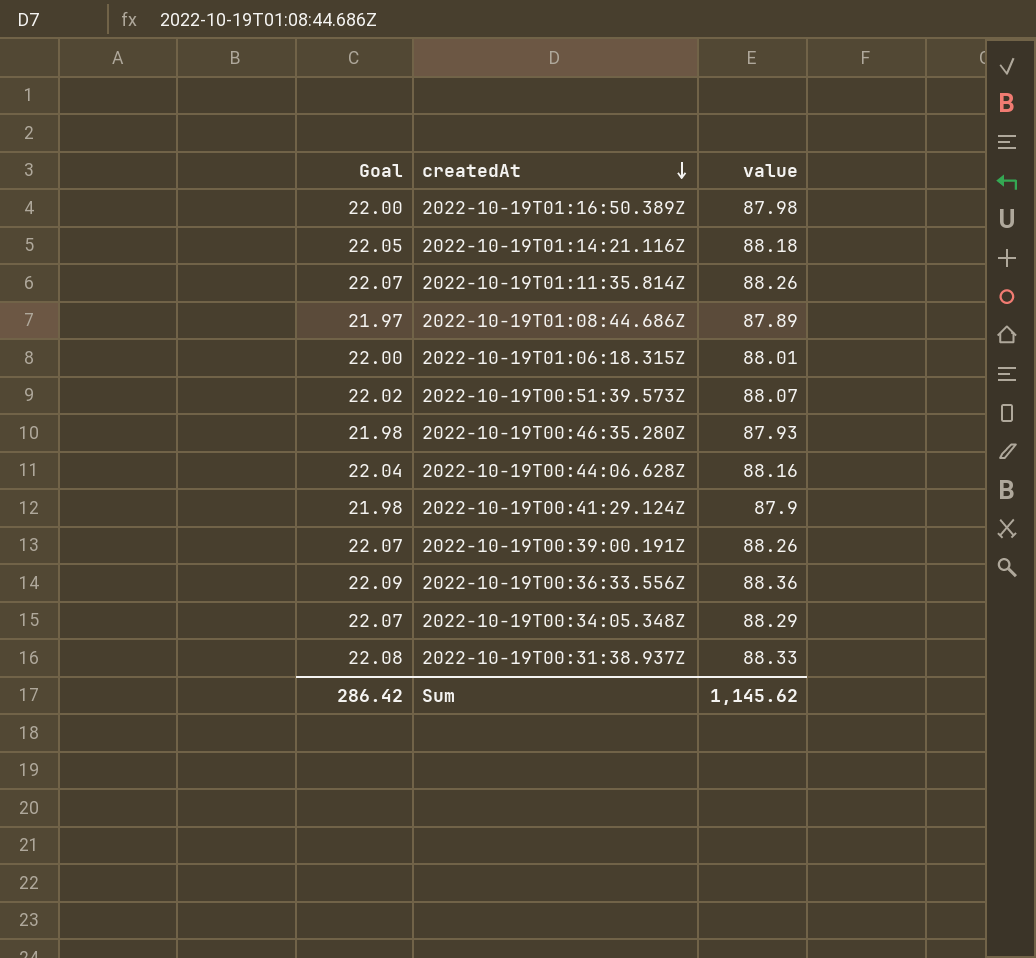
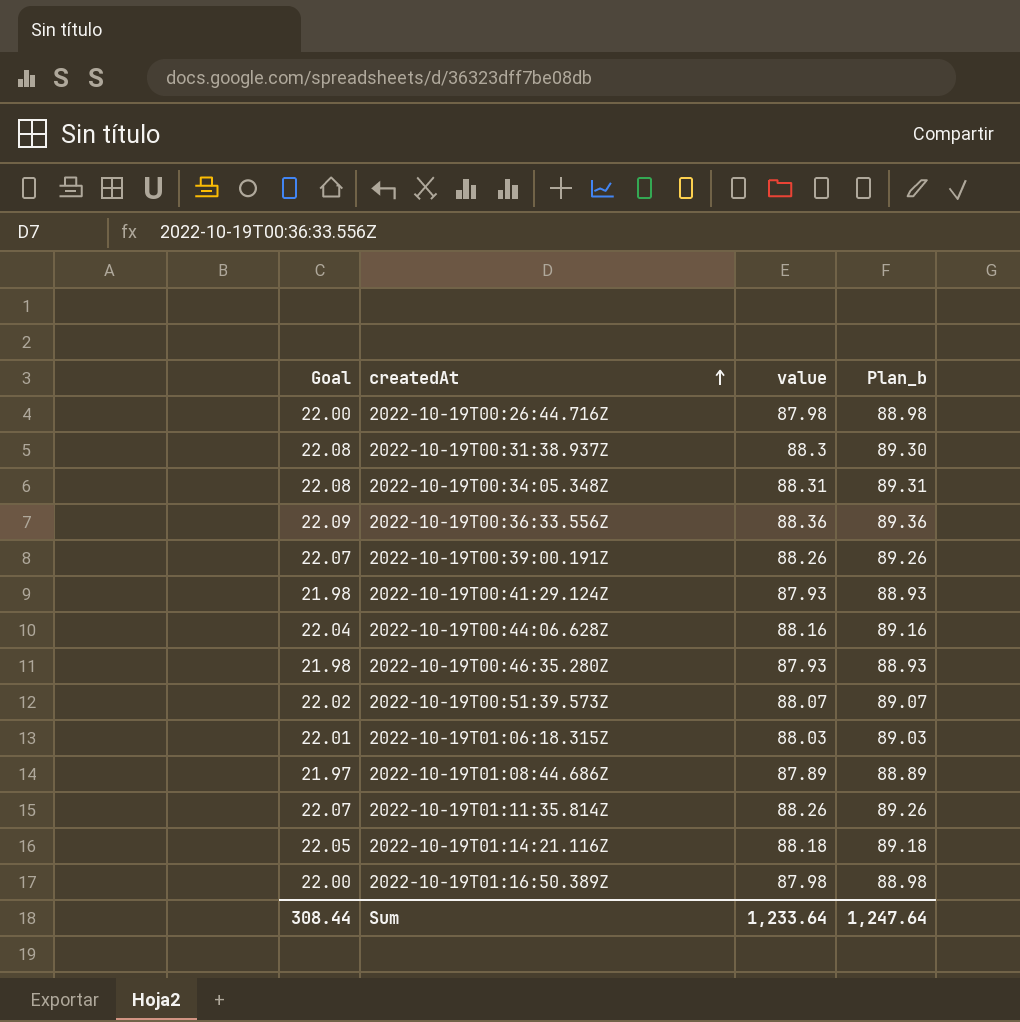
row order: createdAt descending -> createdAt ascending
column Plan_b | formula: none -> [value] + 1
row 2022-10-19T00:26:44.716Z: none -> 22.00 | 87.98 | 88.98
2022-10-19T00:31:38.937Z | value: 88.33 -> 88.3
2022-10-19T00:34:05.348Z | Goal: 22.07 -> 22.08
2022-10-19T00:34:05.348Z | value: 88.29 -> 88.31
2022-10-19T00:41:29.124Z | value: 87.9 -> 87.93
2022-10-19T01:06:18.315Z | Goal: 22.00 -> 22.01
2022-10-19T01:06:18.315Z | value: 88.01 -> 88.03
Sum | Goal: 286.42 -> 308.44
Sum | value: 1,145.62 -> 1,233.64

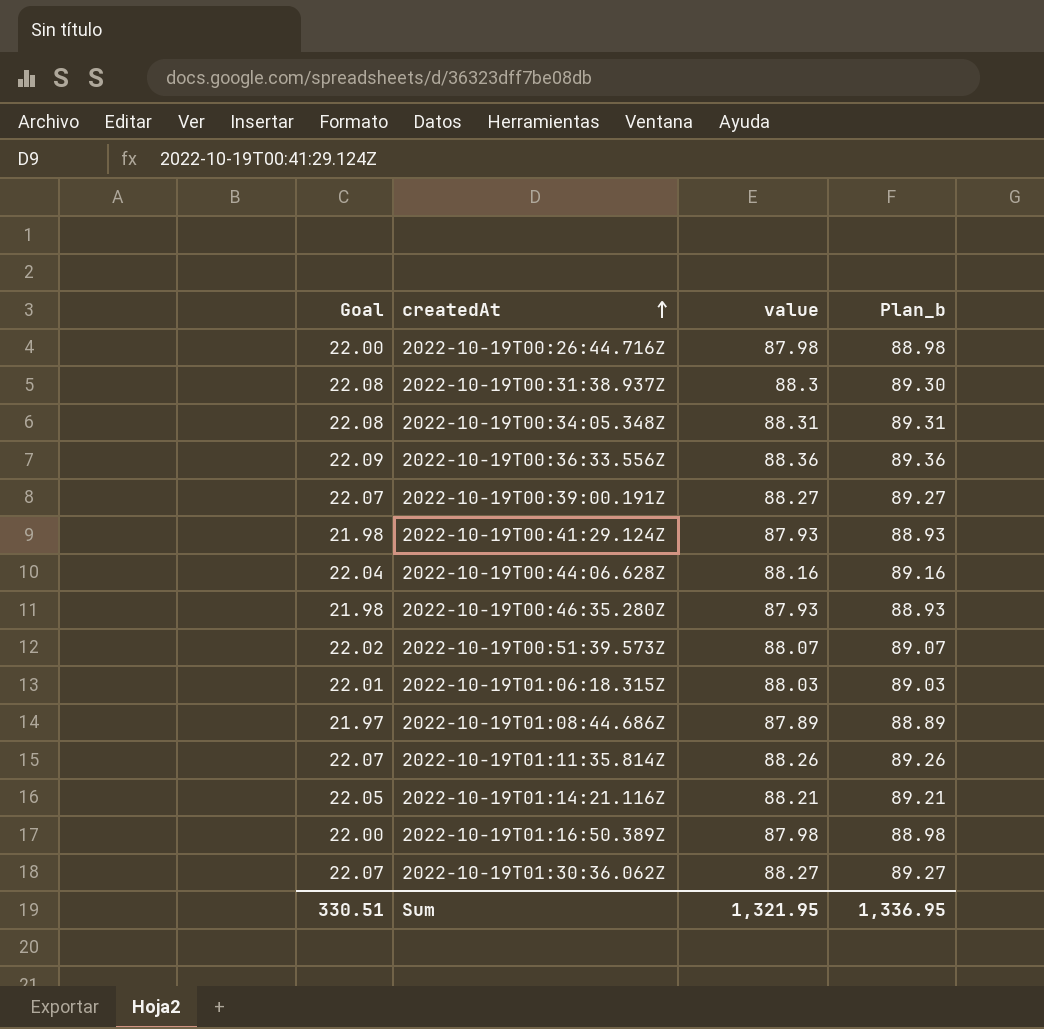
2022-10-19T00:39:00.191Z | value: 88.26 -> 88.27
2022-10-19T00:39:00.191Z | Plan_b: 89.26 -> 89.27
2022-10-19T01:14:21.116Z | value: 88.18 -> 88.21
2022-10-19T01:14:21.116Z | Plan_b: 89.18 -> 89.21
row 2022-10-19T01:30:36.062Z: none -> 22.07 | 88.27 | 89.27
Sum | Goal: 308.44 -> 330.51
Sum | value: 1,233.64 -> 1,321.95
Sum | Plan_b: 1,247.64 -> 1,336.95

